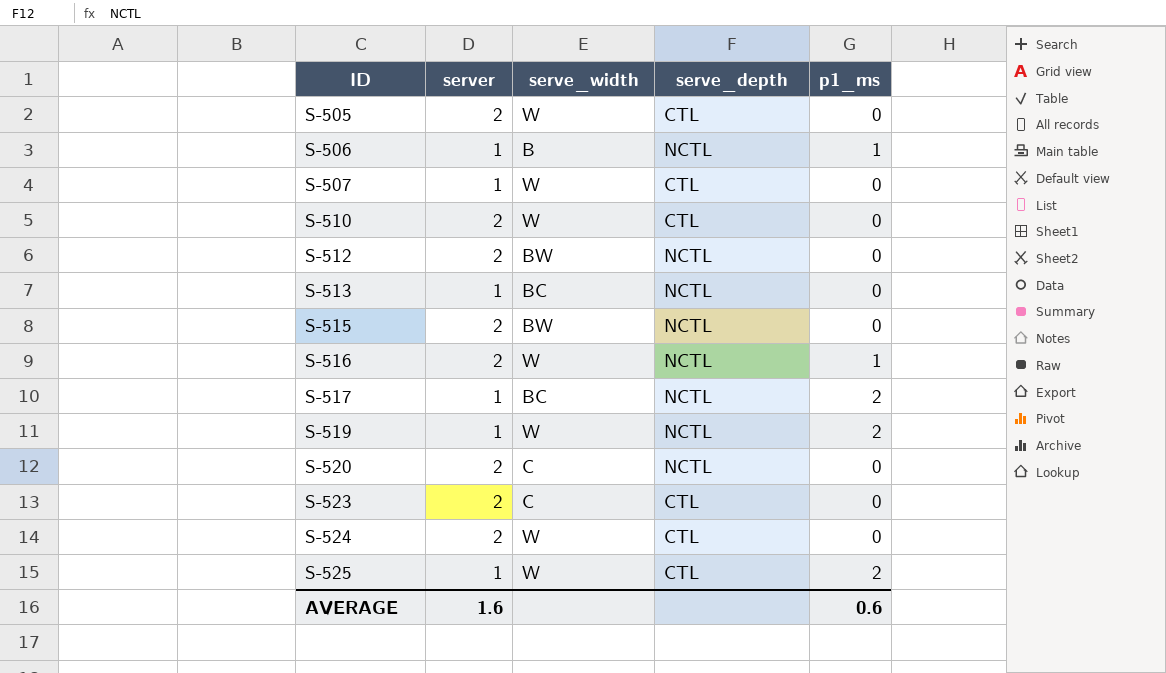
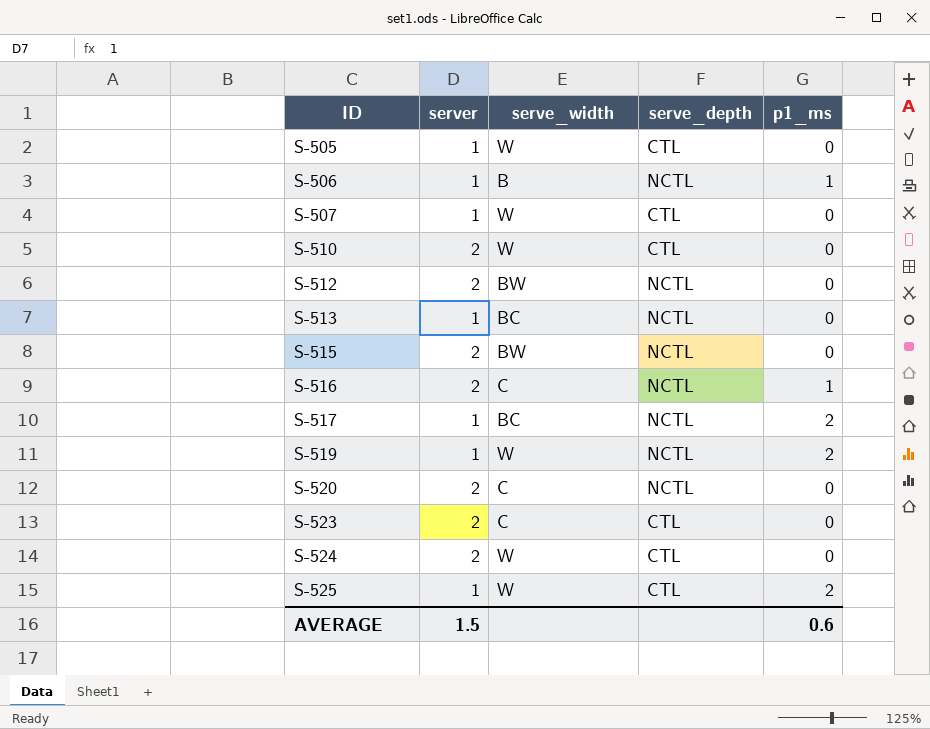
S-505 | server: 2 -> 1
S-516 | serve_width: W -> C
AVERAGE | server: 1.6 -> 1.5

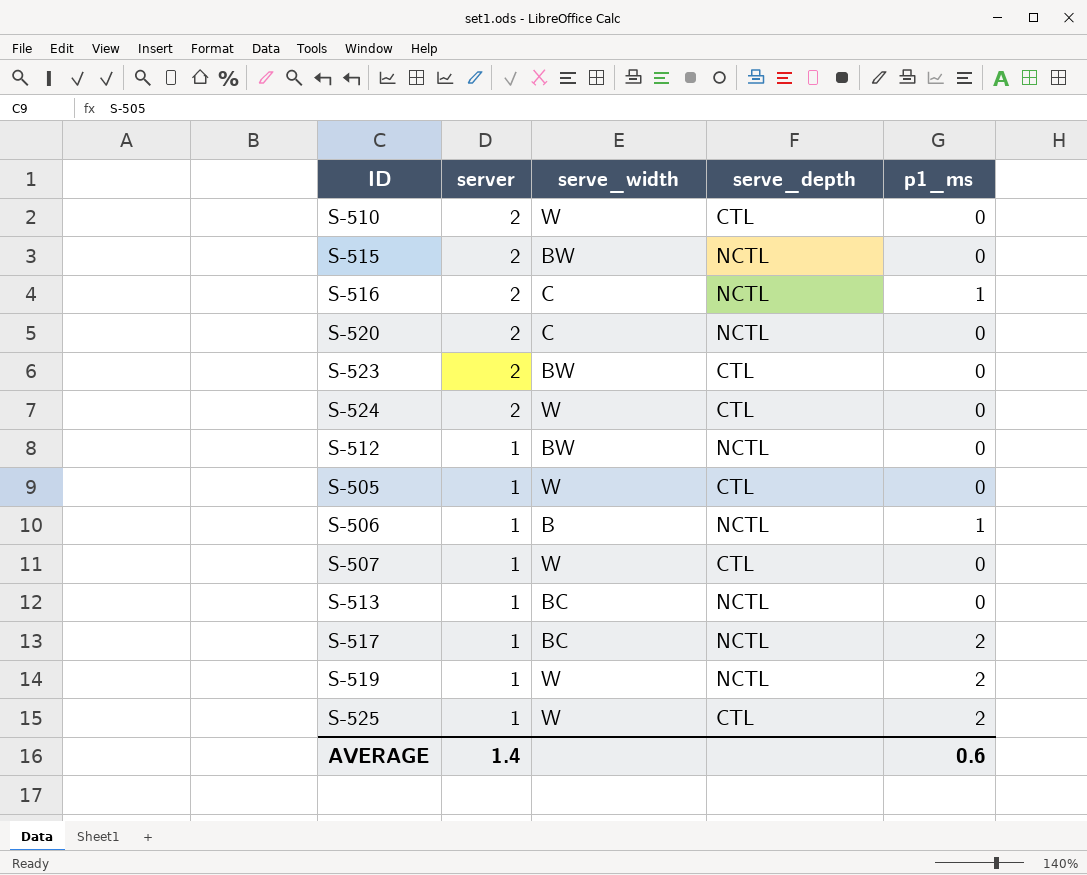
row order: ID ascending -> server descending
S-523 | serve_width: C -> BW
S-512 | server: 2 -> 1
AVERAGE | server: 1.5 -> 1.4

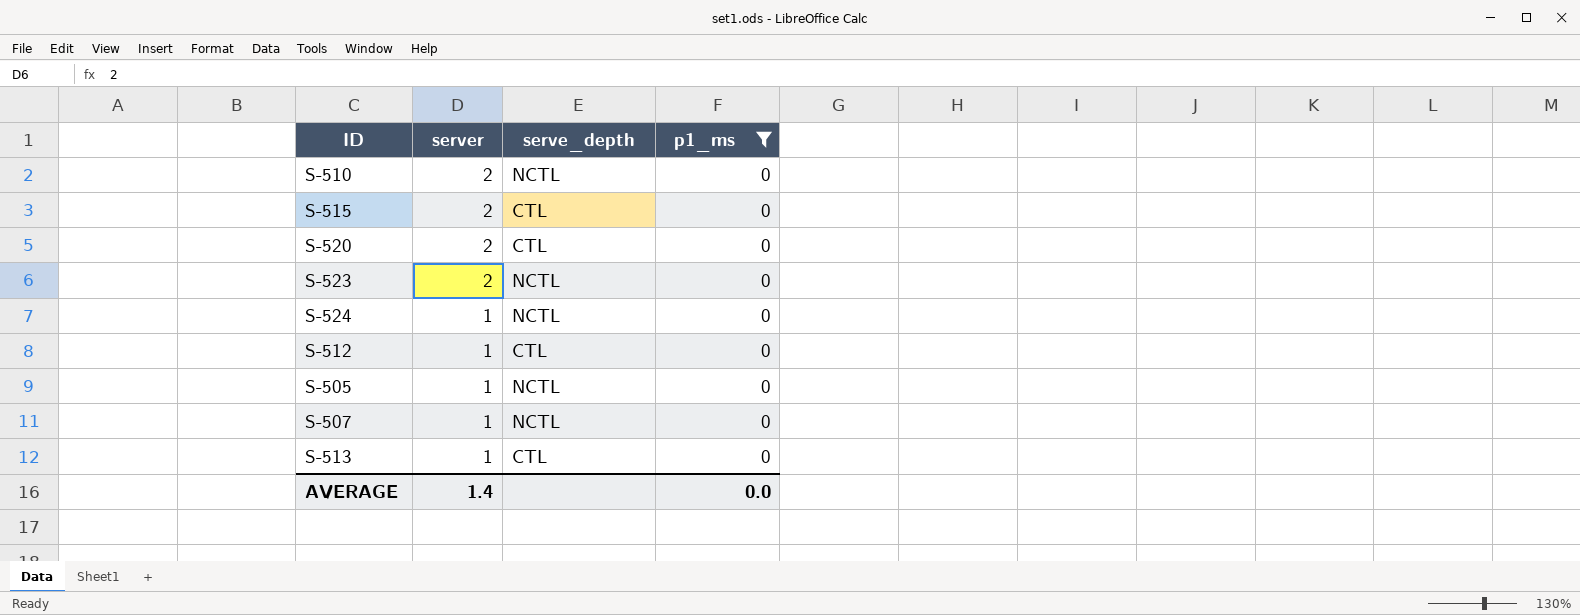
filter: none -> p1_ms = 0
column serve_width | position: 3 -> none
S-510 | serve_depth: CTL -> NCTL
S-515 | serve_depth: NCTL -> CTL
S-520 | serve_depth: NCTL -> CTL
S-523 | serve_depth: CTL -> NCTL
S-524 | server: 2 -> 1
S-524 | serve_depth: CTL -> NCTL
S-512 | serve_depth: NCTL -> CTL
S-505 | serve_depth: CTL -> NCTL
S-507 | serve_depth: CTL -> NCTL
S-513 | serve_depth: NCTL -> CTL
AVERAGE | p1_ms: 0.6 -> 0.0

